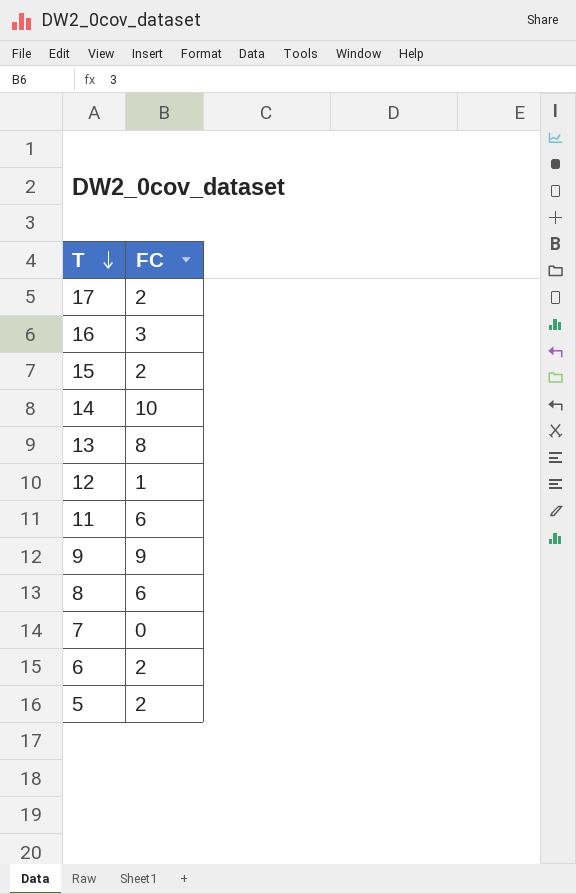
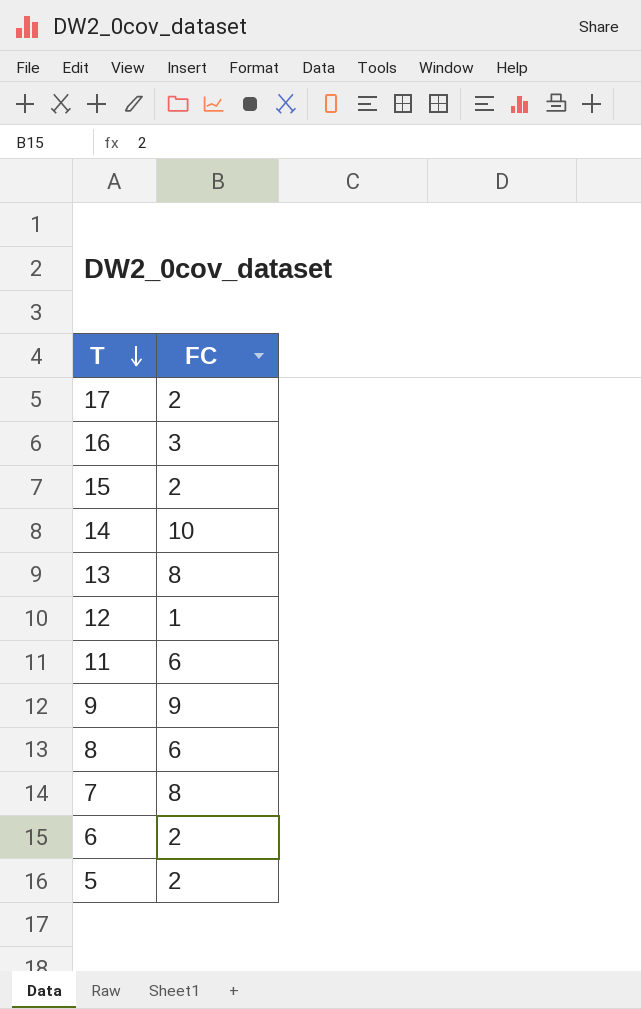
7 | FC: 0 -> 8

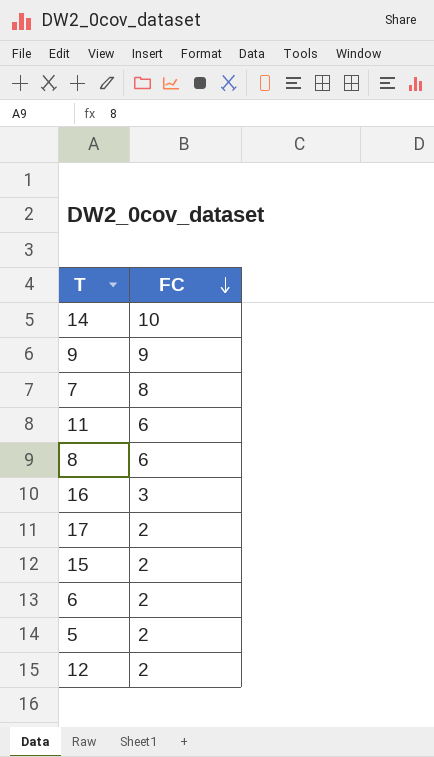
row order: T descending -> FC descending
row 13: 8 -> none
12 | FC: 1 -> 2

